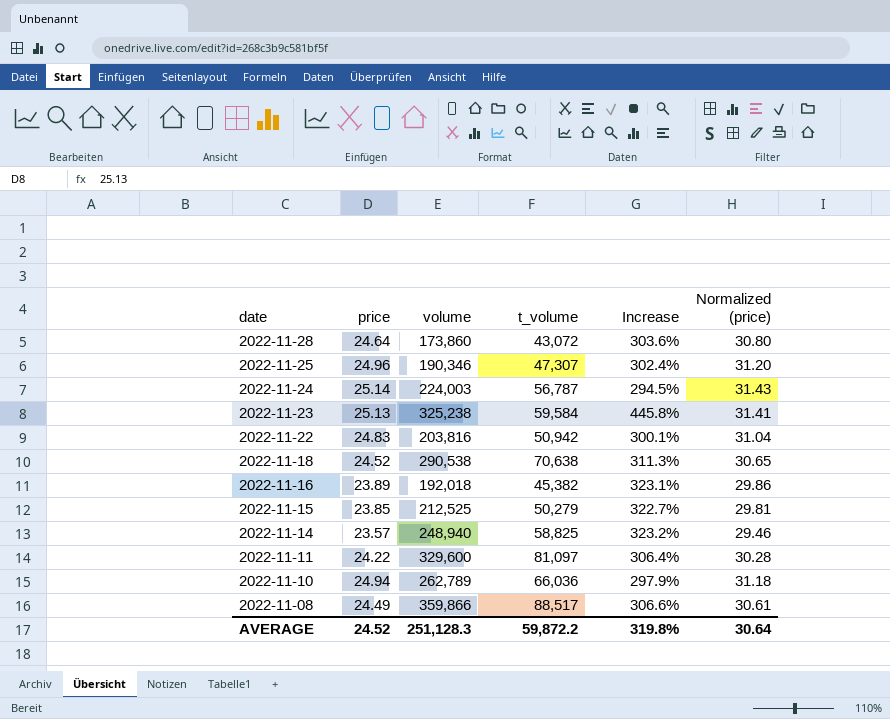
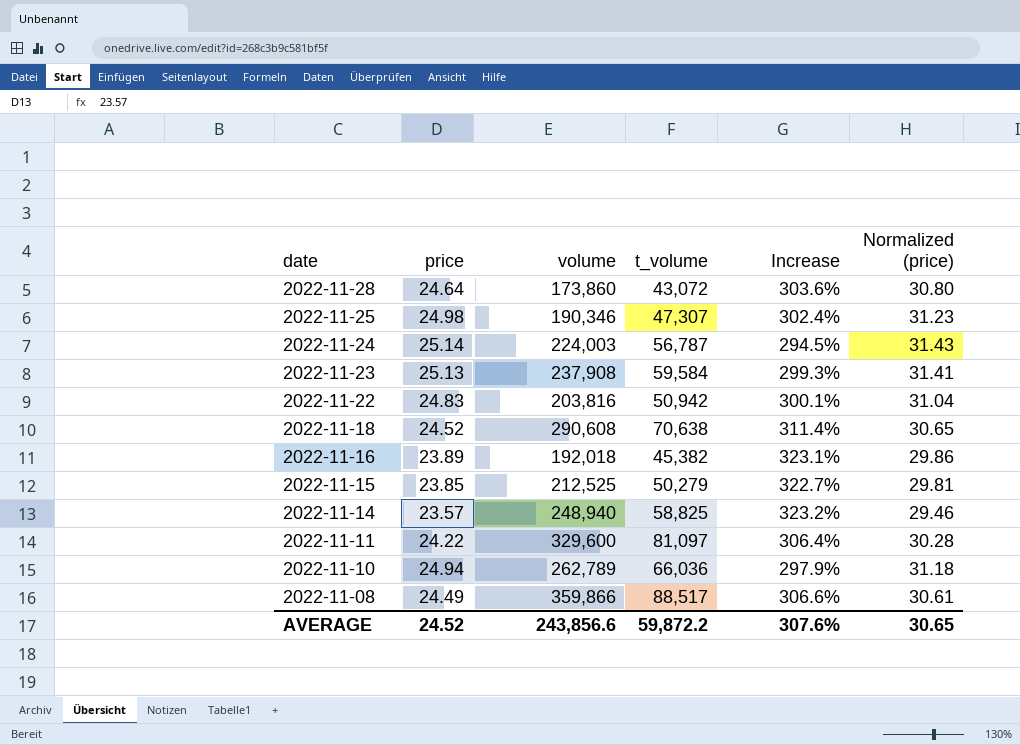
2022-11-25 | price: 24.96 -> 24.98
2022-11-25 | Normalized (price): 31.20 -> 31.23
2022-11-23 | volume: 325,238 -> 237,908
2022-11-23 | Increase: 445.8% -> 299.3%
2022-11-18 | volume: 290,538 -> 290,608
2022-11-18 | Increase: 311.3% -> 311.4%
AVERAGE | volume: 251,128.3 -> 243,856.6
AVERAGE | Increase: 319.8% -> 307.6%
AVERAGE | Normalized (price): 30.64 -> 30.65

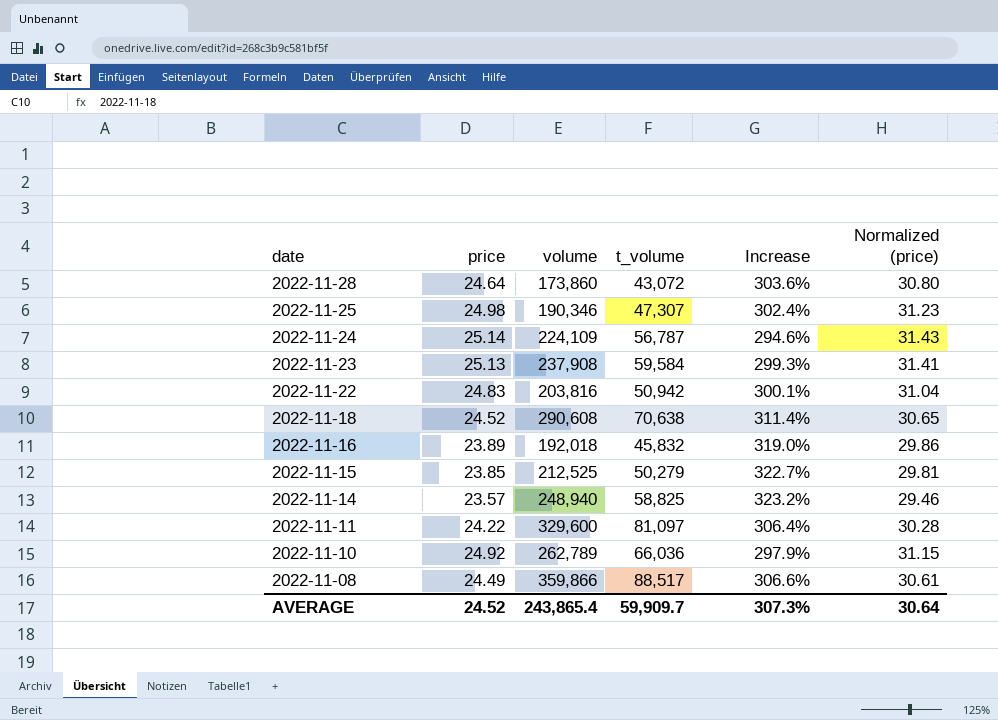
2022-11-24 | volume: 224,003 -> 224,109
2022-11-24 | Increase: 294.5% -> 294.6%
2022-11-16 | t_volume: 45,382 -> 45,832
2022-11-16 | Increase: 323.1% -> 319.0%
2022-11-10 | price: 24.94 -> 24.92
2022-11-10 | Normalized (price): 31.18 -> 31.15
AVERAGE | volume: 243,856.6 -> 243,865.4
AVERAGE | t_volume: 59,872.2 -> 59,909.7
AVERAGE | Increase: 307.6% -> 307.3%
AVERAGE | Normalized (price): 30.65 -> 30.64

